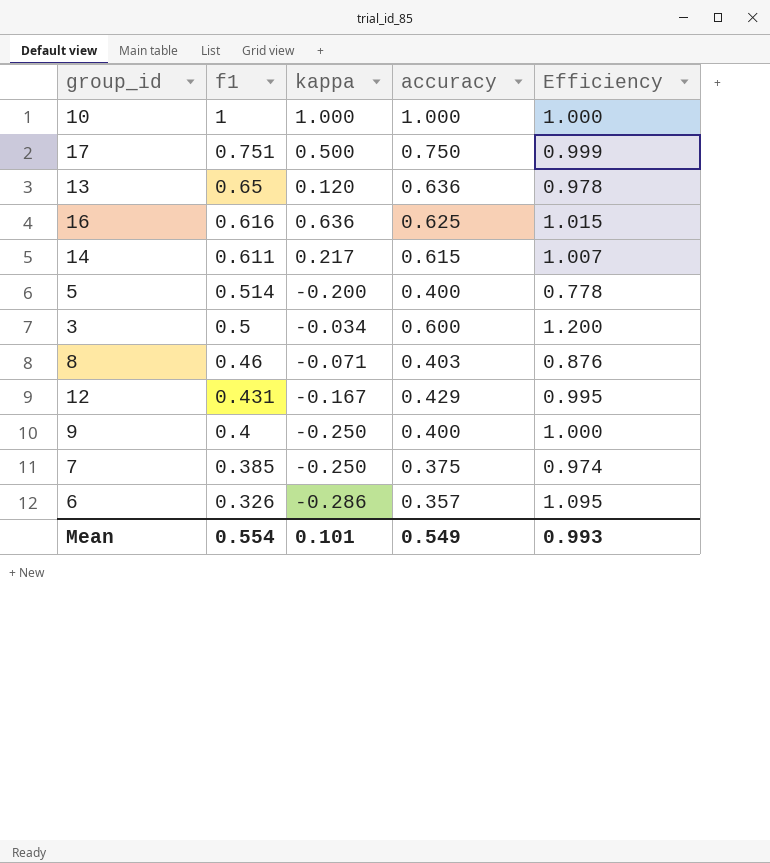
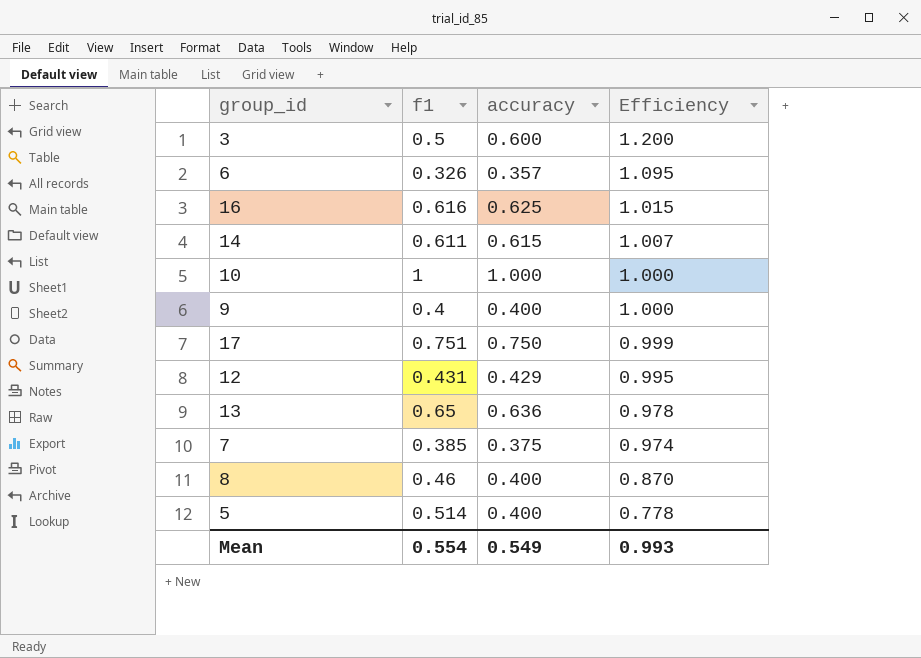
row order: f1 descending -> Efficiency descending
column kappa | position: 3 -> none
8 | accuracy: 0.403 -> 0.400
8 | Efficiency: 0.876 -> 0.870

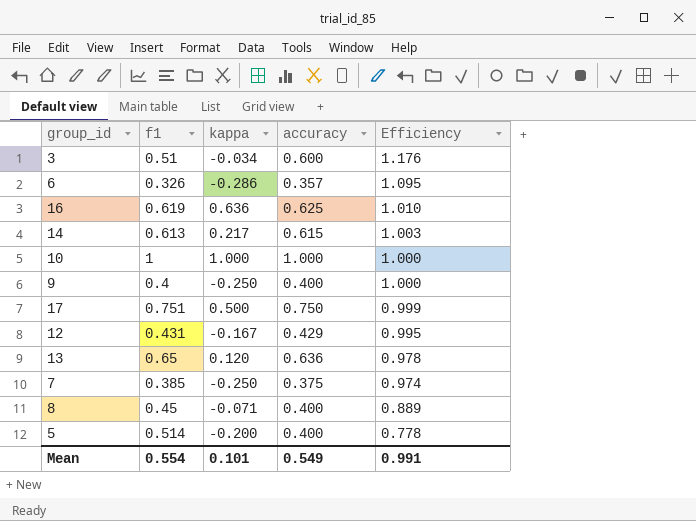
column kappa | position: none -> 3
3 | f1: 0.5 -> 0.51
3 | Efficiency: 1.200 -> 1.176
16 | f1: 0.616 -> 0.619
16 | Efficiency: 1.015 -> 1.010
14 | f1: 0.611 -> 0.613
14 | Efficiency: 1.007 -> 1.003
8 | f1: 0.46 -> 0.45
8 | Efficiency: 0.870 -> 0.889
Mean | Efficiency: 0.993 -> 0.991

